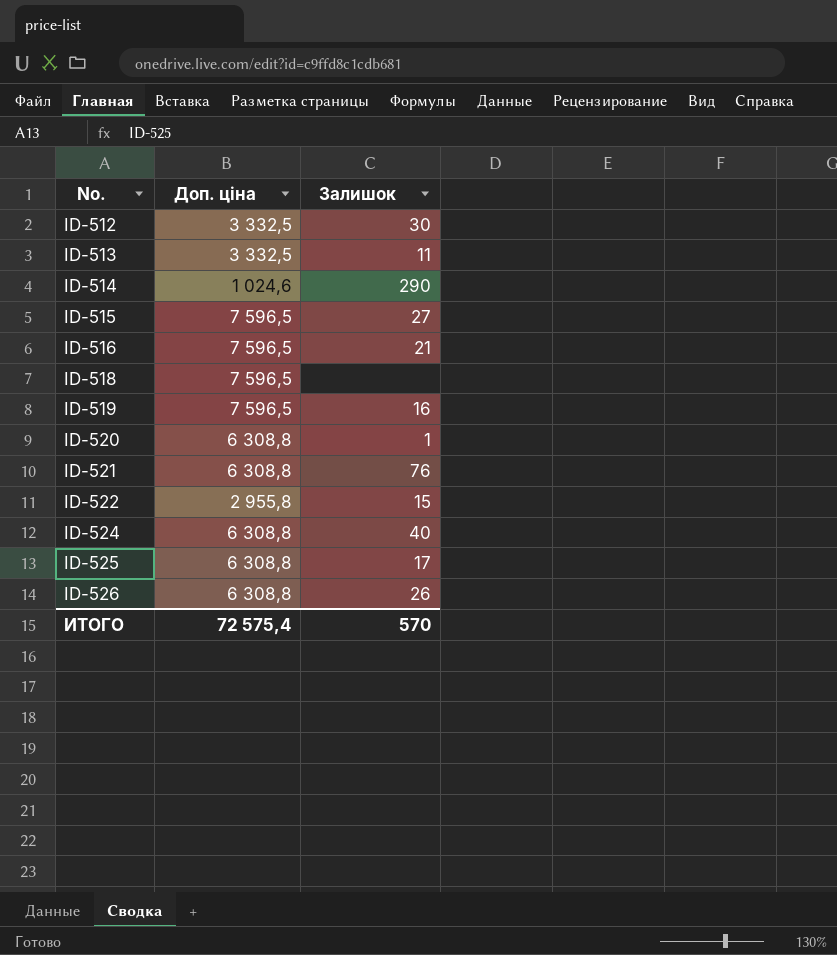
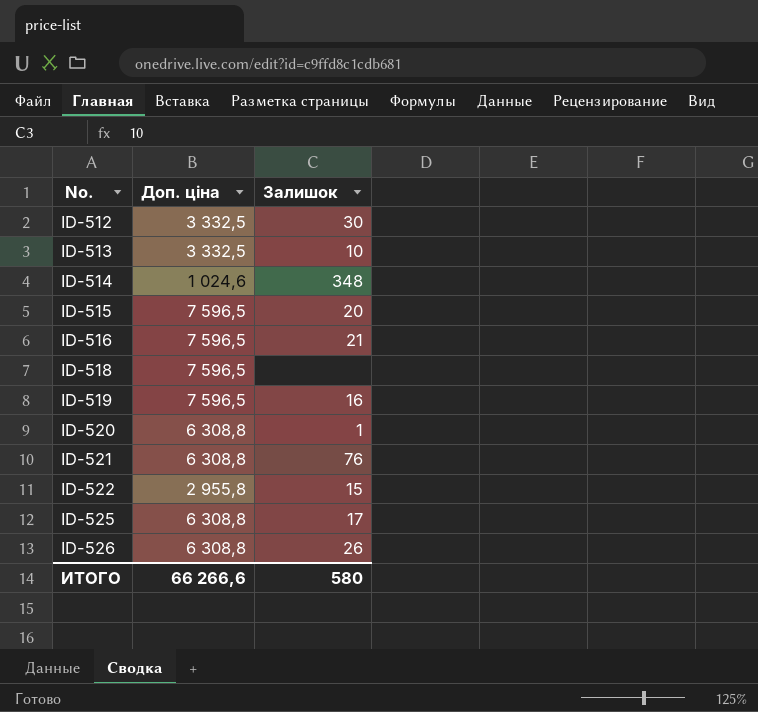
row ID-524: 6 308,8 | 40 -> none
ID-513 | Залишок: 11 -> 10
ID-514 | Залишок: 290 -> 348
ID-515 | Залишок: 27 -> 20
ИТОГО | Доп. ціна: 72 575,4 -> 66 266,6
ИТОГО | Залишок: 570 -> 580

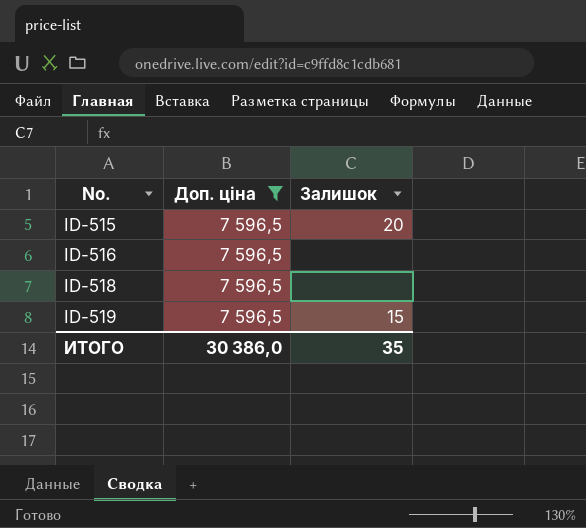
filter: none -> Доп. ціна = 7 596,5
ID-516 | Залишок: 21 -> none
ID-519 | Залишок: 16 -> 15
ИТОГО | Доп. ціна: 66 266,6 -> 30 386,0
ИТОГО | Залишок: 580 -> 35

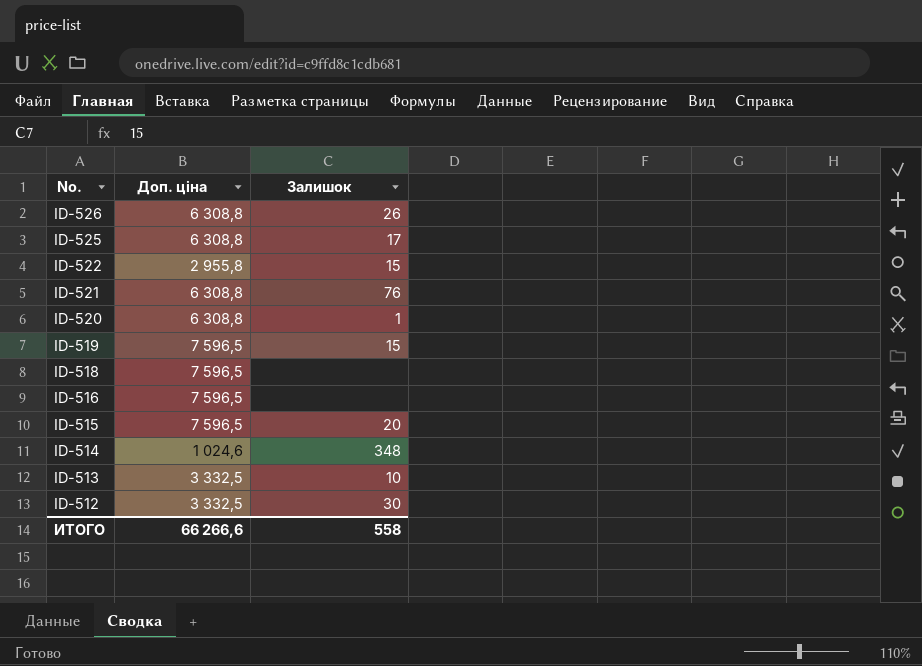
filter: Доп. ціна = 7 596,5 -> none
row order: No. ascending -> No. descending
ИТОГО | Доп. ціна: 30 386,0 -> 66 266,6
ИТОГО | Залишок: 35 -> 558

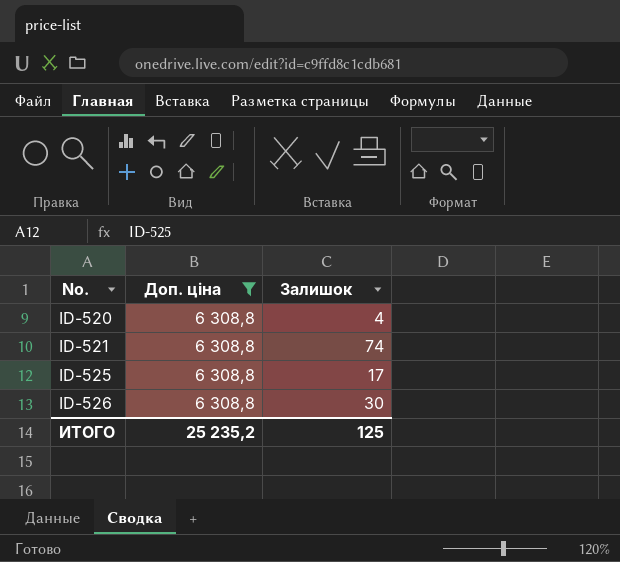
filter: none -> Доп. ціна = 6 308,8
row order: No. descending -> No. ascending
ID-520 | Залишок: 1 -> 4
ID-521 | Залишок: 76 -> 74
ID-526 | Залишок: 26 -> 30
ИТОГО | Доп. ціна: 66 266,6 -> 25 235,2
ИТОГО | Залишок: 558 -> 125

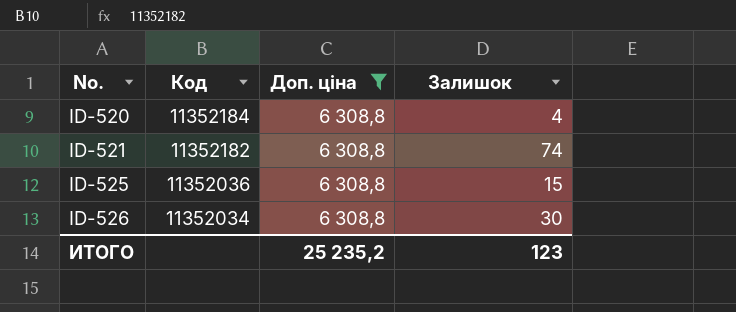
column Код | position: none -> 2
ID-525 | Залишок: 17 -> 15
ИТОГО | Залишок: 125 -> 123

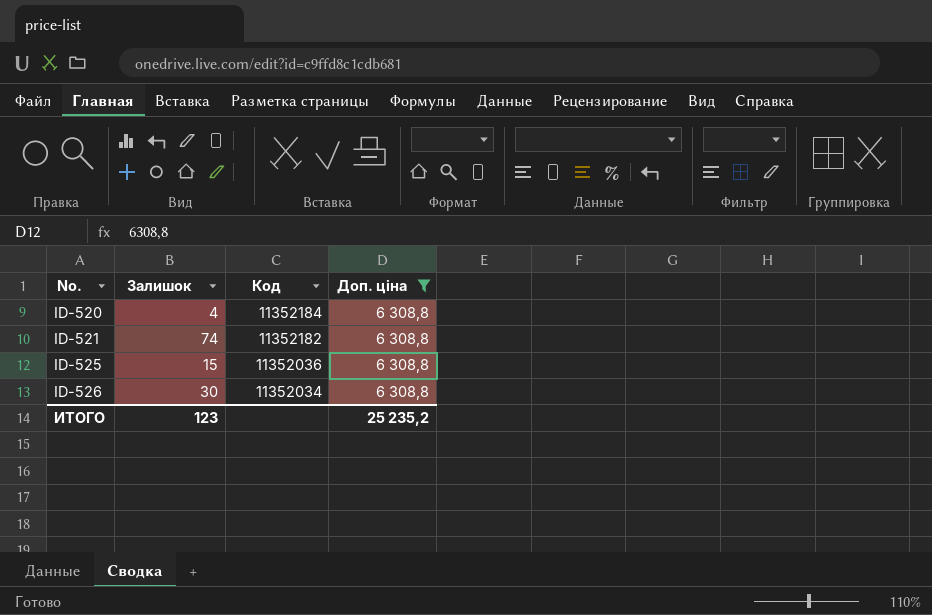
column Залишок | position: 4 -> 2

